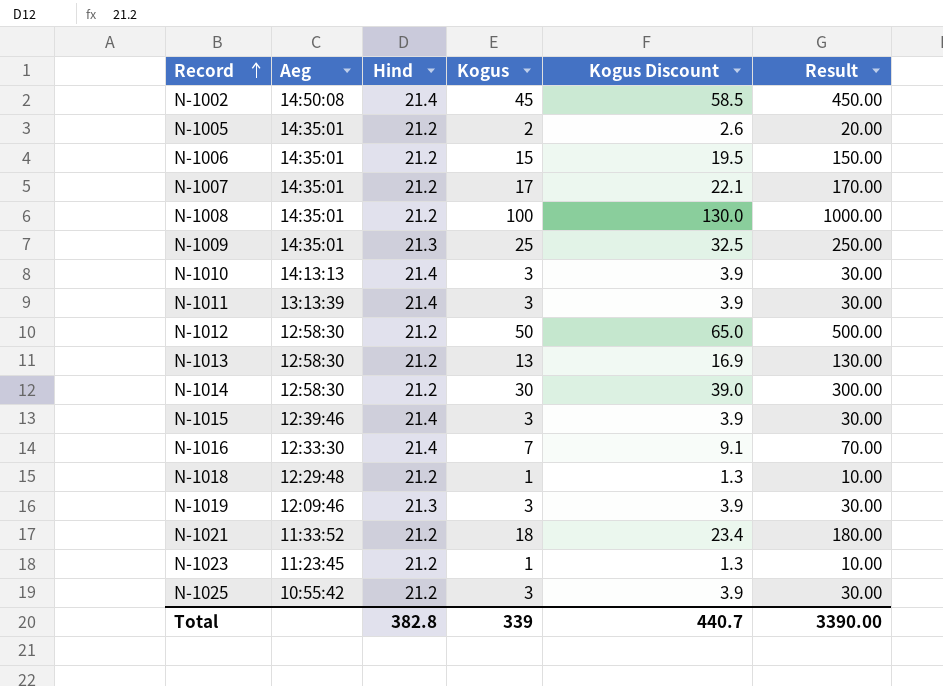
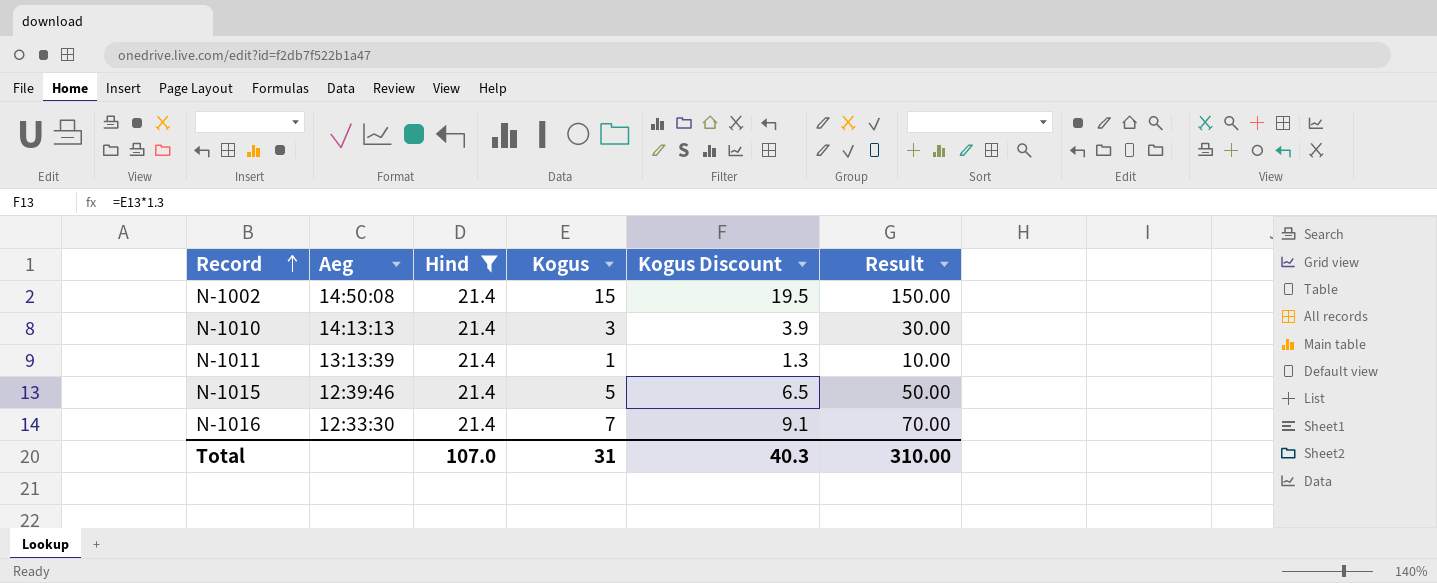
filter: none -> Hind = 21.4
N-1002 | Kogus: 45 -> 15
N-1002 | Kogus Discount: 58.5 -> 19.5
N-1002 | Result: 450.00 -> 150.00
N-1011 | Kogus: 3 -> 1
N-1011 | Kogus Discount: 3.9 -> 1.3
N-1011 | Result: 30.00 -> 10.00
N-1015 | Kogus: 3 -> 5
N-1015 | Kogus Discount: 3.9 -> 6.5
N-1015 | Result: 30.00 -> 50.00
Total | Hind: 382.8 -> 107.0
Total | Kogus: 339 -> 31
Total | Kogus Discount: 440.7 -> 40.3
Total | Result: 3390.00 -> 310.00

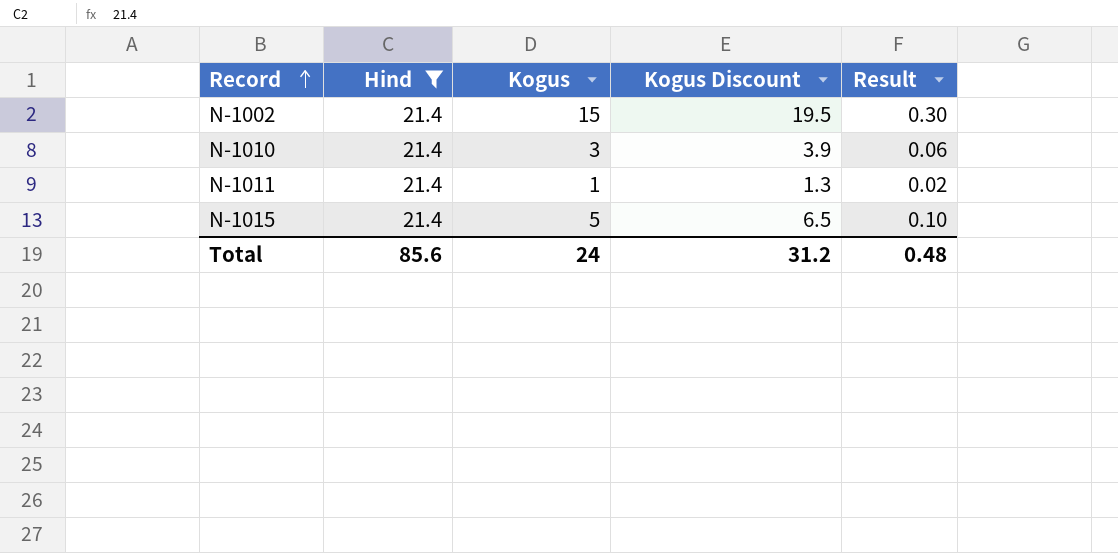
column Aeg | position: 2 -> none
column Result | formula: [Kogus] * 10 -> [Kogus] * 0.02
row N-1016: 12:33:30 | 21.4 | 7 | 9.1 | 70.00 -> none
Total | Hind: 107.0 -> 85.6
Total | Kogus: 31 -> 24
Total | Kogus Discount: 40.3 -> 31.2
Total | Result: 310.00 -> 0.48

